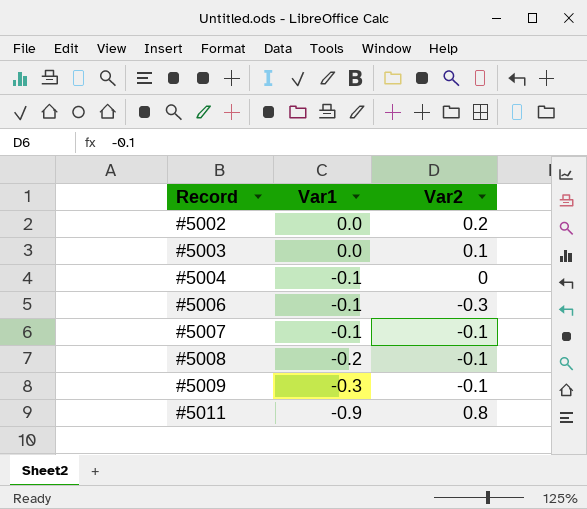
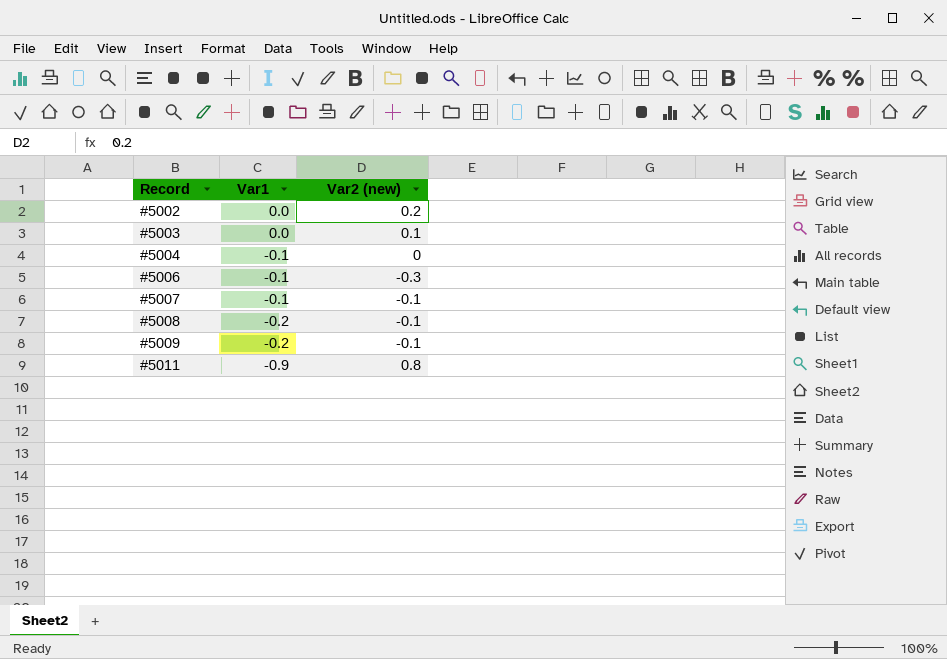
column name: Var2 -> Var2 (new)
#5009 | Var1: -0.3 -> -0.2

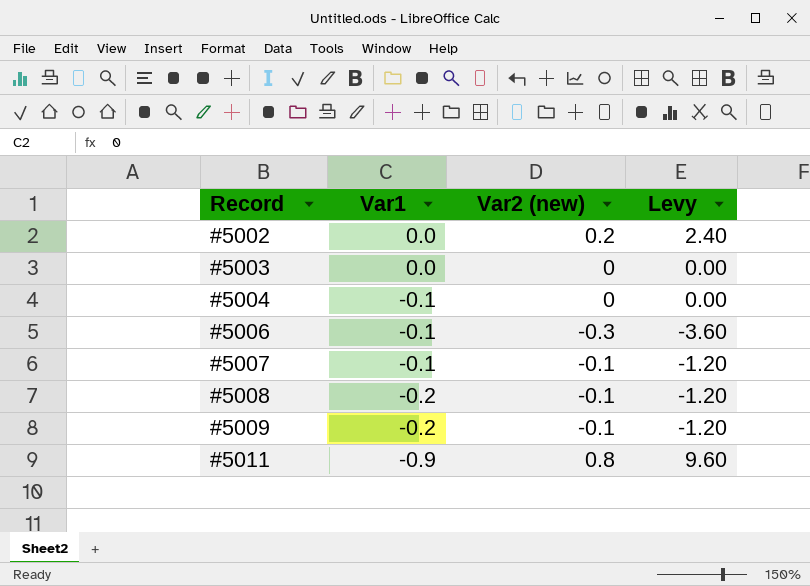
column Levy | formula: none -> [Var2 (new)] * 12
#5003 | Var2 (new): 0.1 -> 0

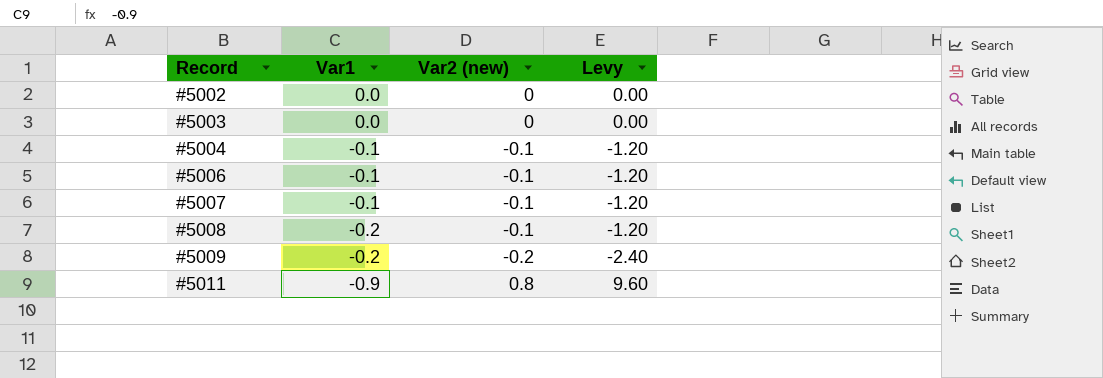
#5002 | Var2 (new): 0.2 -> 0
#5002 | Levy: 2.40 -> 0.00
#5004 | Var2 (new): 0 -> -0.1
#5004 | Levy: 0.00 -> -1.20
#5006 | Var2 (new): -0.3 -> -0.1
#5006 | Levy: -3.60 -> -1.20
#5009 | Var2 (new): -0.1 -> -0.2
#5009 | Levy: -1.20 -> -2.40

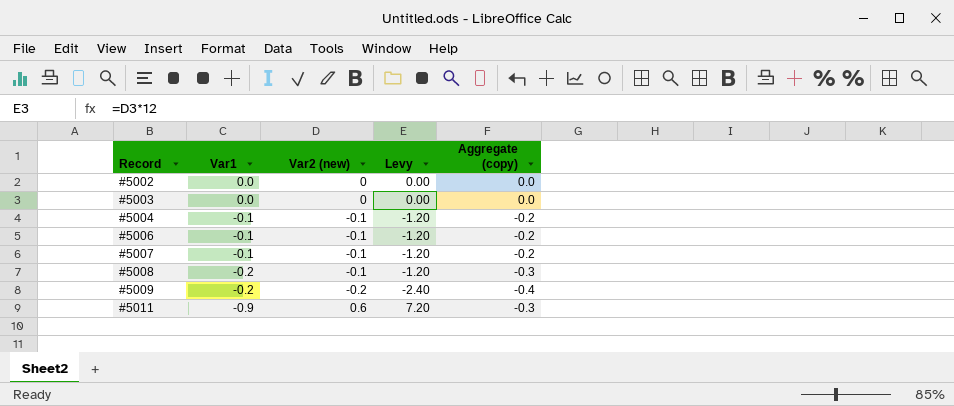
column Aggregate (copy) | formula: none -> [Var1] + [Var2 (new)]
#5011 | Var2 (new): 0.8 -> 0.6
#5011 | Levy: 9.60 -> 7.20

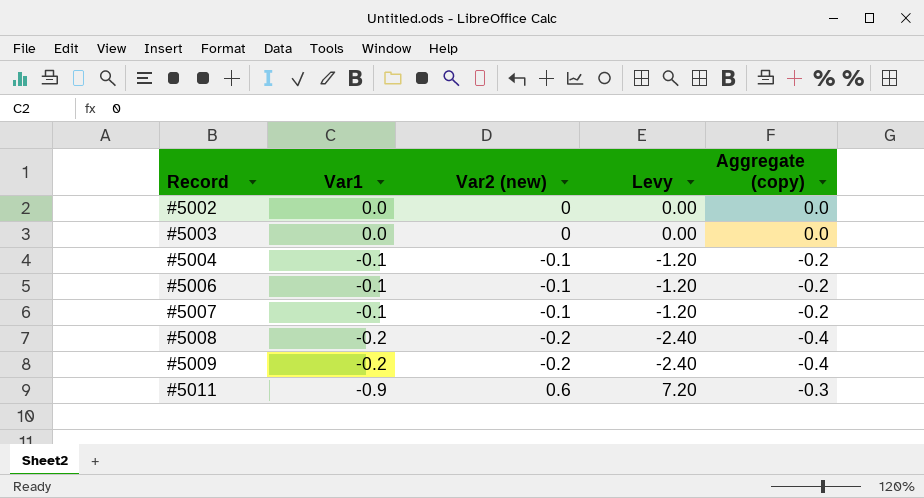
#5008 | Var2 (new): -0.1 -> -0.2
#5008 | Levy: -1.20 -> -2.40
#5008 | Aggregate (copy): -0.3 -> -0.4

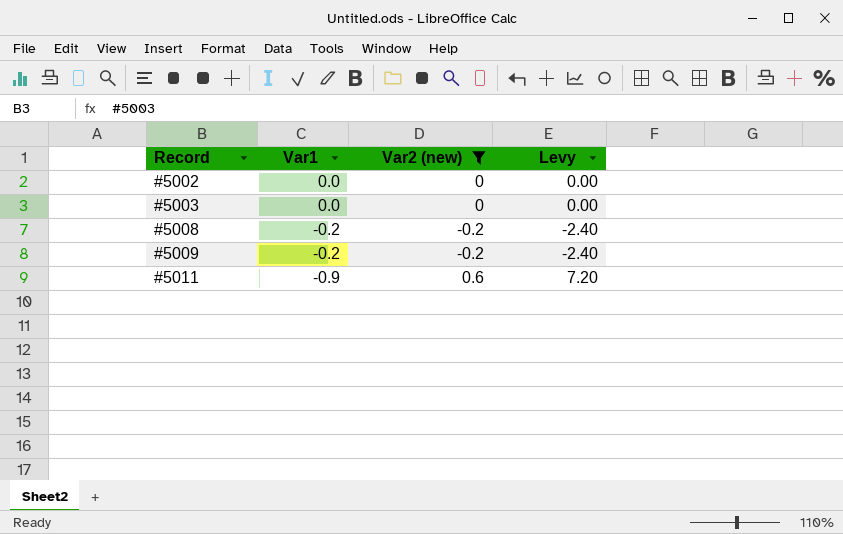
filter: none -> Var2 (new) != -0.1
column Aggregate (copy) | formula: [Var1] + [Var2 (new)] -> none

